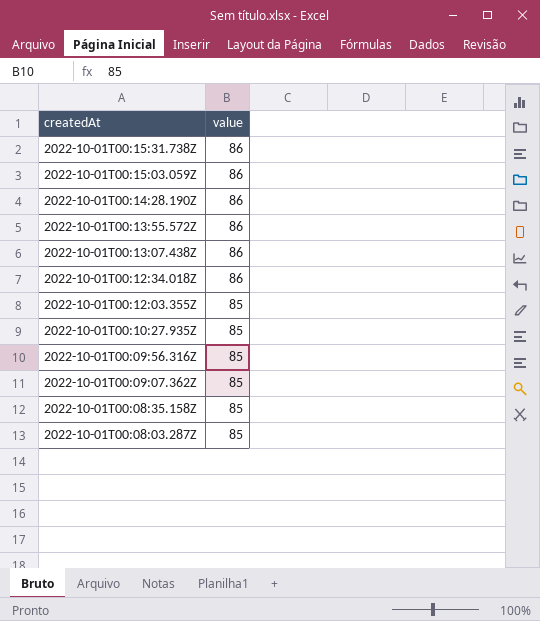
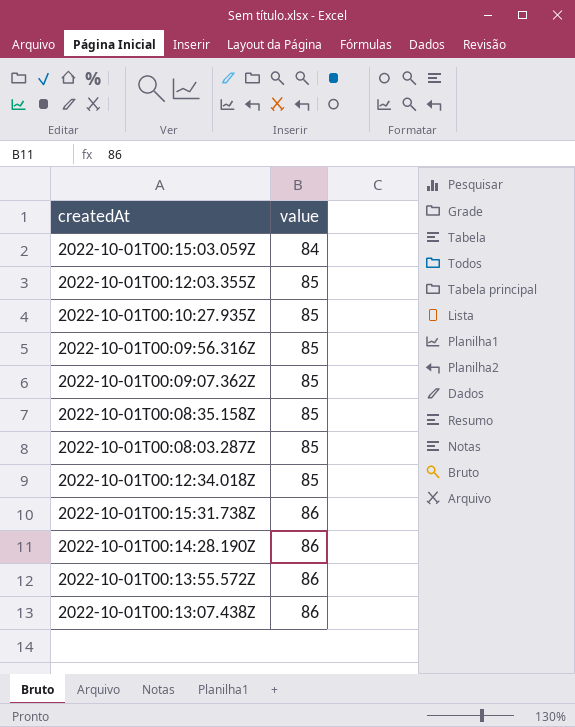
row order: createdAt descending -> value ascending
2022-10-01T00:15:03.059Z | value: 86 -> 84
2022-10-01T00:12:34.018Z | value: 86 -> 85

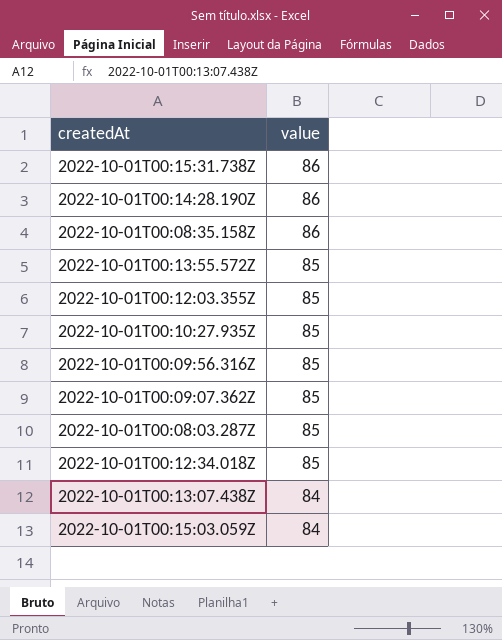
row order: value ascending -> value descending
2022-10-01T00:08:35.158Z | value: 85 -> 86
2022-10-01T00:13:55.572Z | value: 86 -> 85
2022-10-01T00:13:07.438Z | value: 86 -> 84

